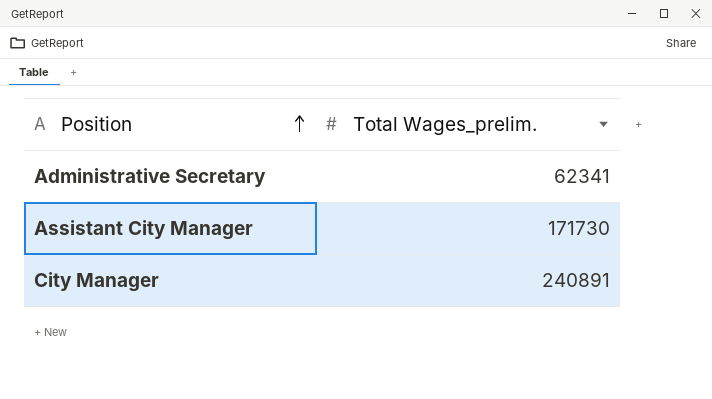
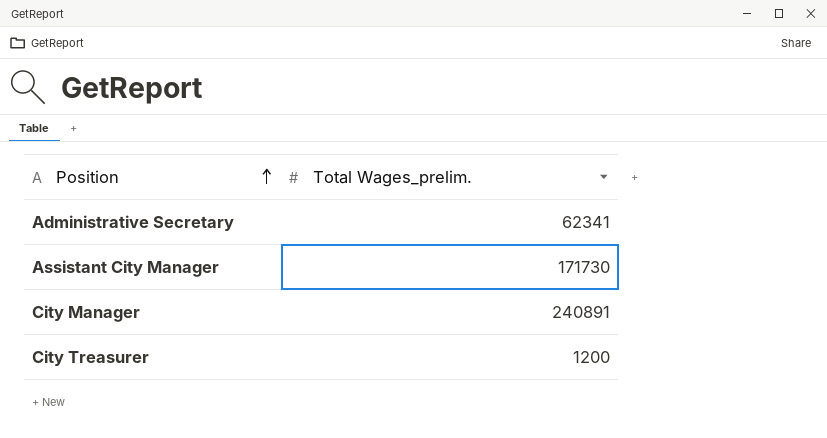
row City Treasurer: none -> 1200

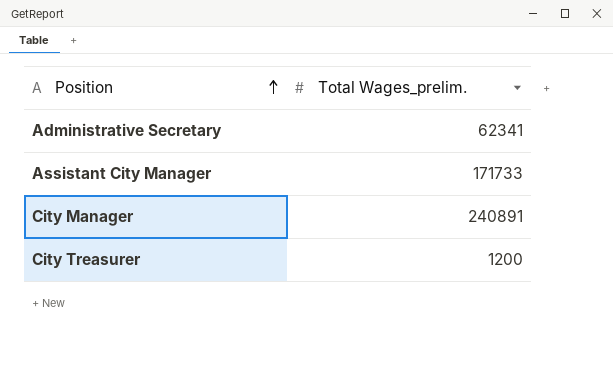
Assistant City Manager | Total Wages_prelim.: 171730 -> 171733

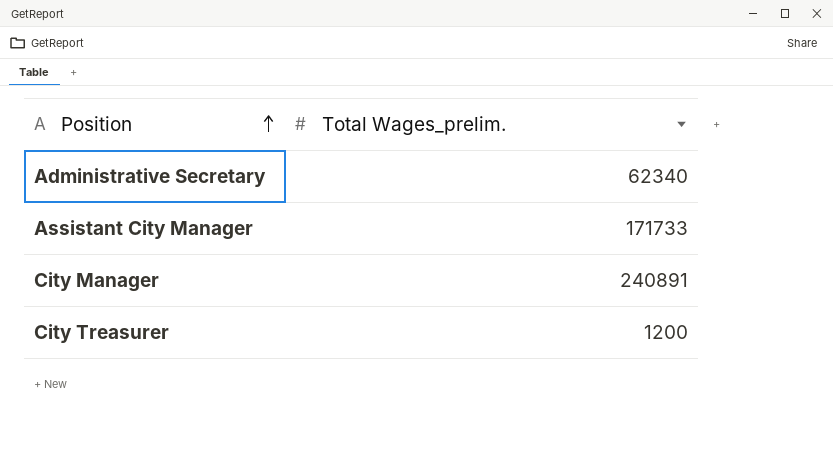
Administrative Secretary | Total Wages_prelim.: 62341 -> 62340

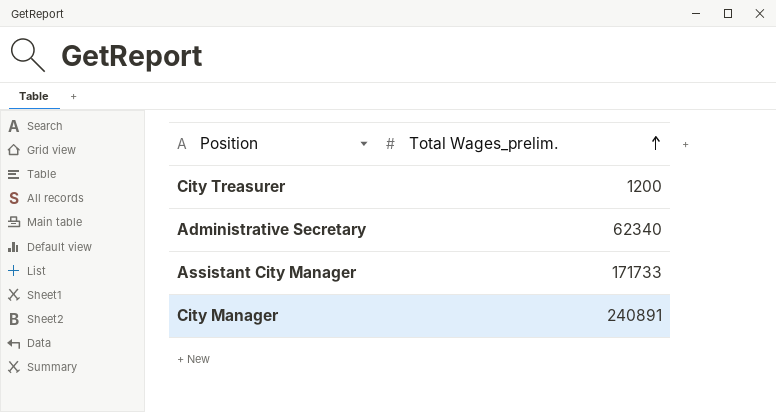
row order: Position ascending -> Total Wages_prelim. ascending

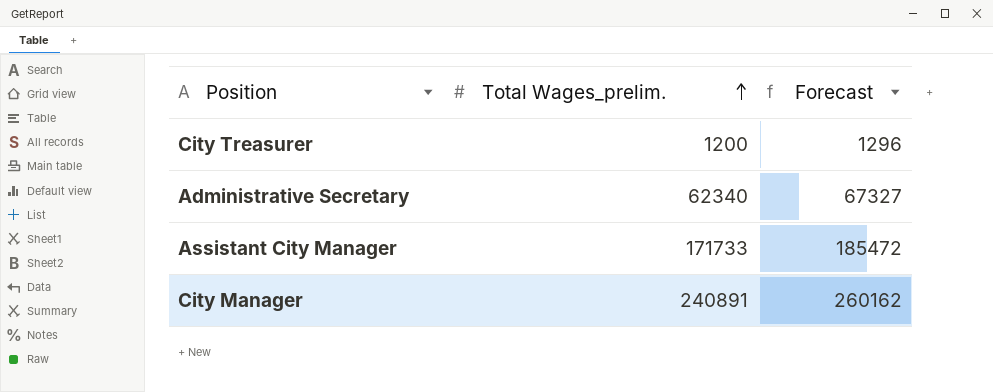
column Forecast | formula: none -> [Total Wages_prelim.] * 1.08

